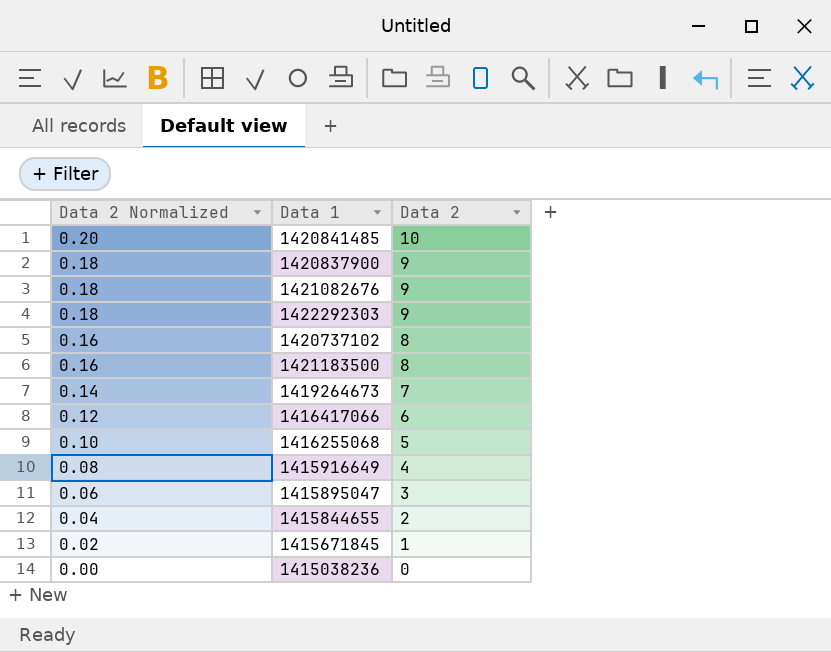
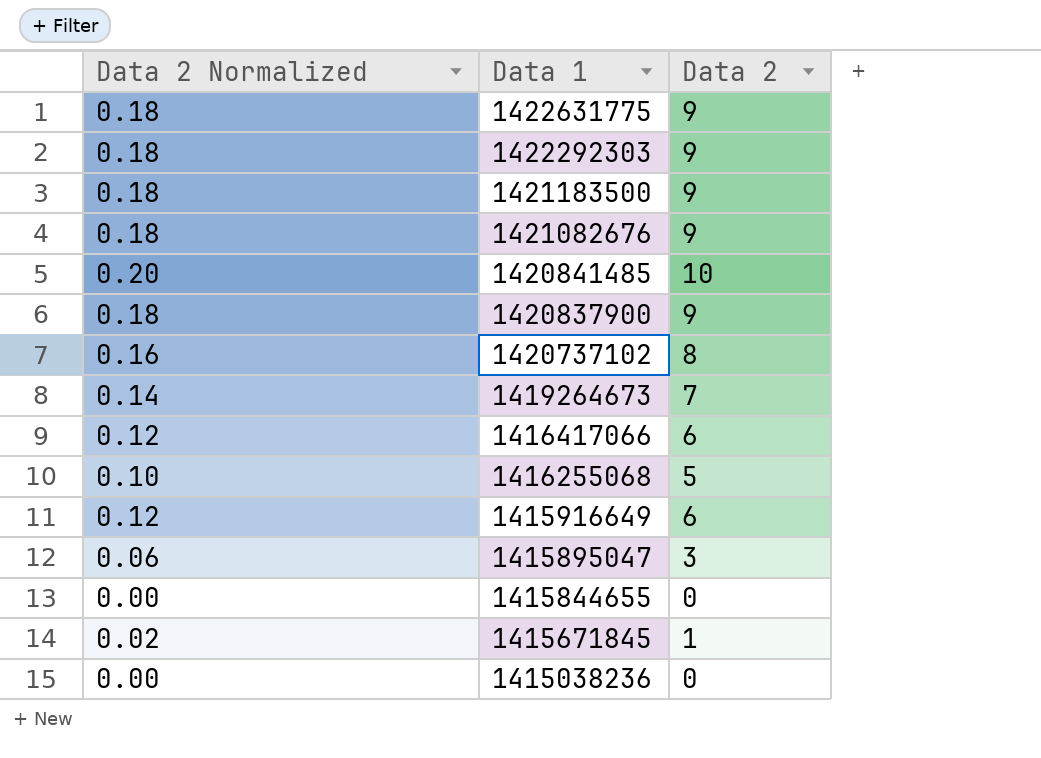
row order: Data 2 Normalized descending -> Data 1 descending
row 1422631775: none -> 0.18 | 9
1421183500 | Data 2 Normalized: 0.16 -> 0.18
1421183500 | Data 2: 8 -> 9
1415916649 | Data 2 Normalized: 0.08 -> 0.12
1415916649 | Data 2: 4 -> 6
1415844655 | Data 2 Normalized: 0.04 -> 0.00
1415844655 | Data 2: 2 -> 0

